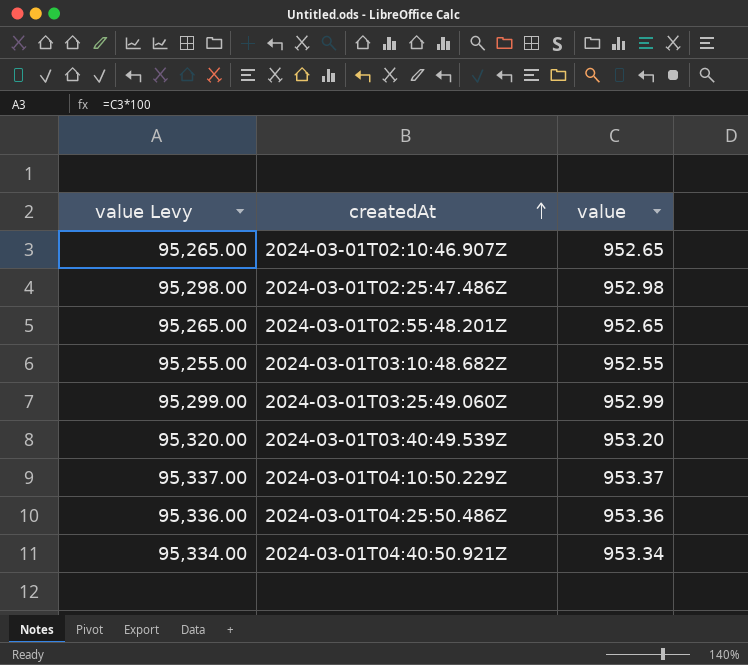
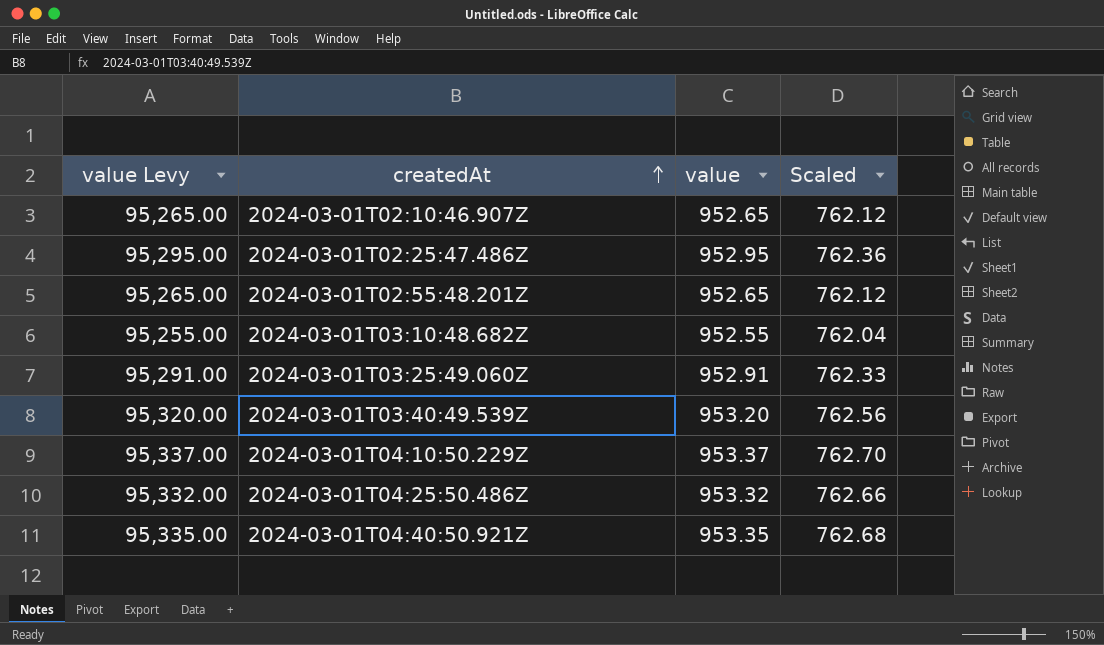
column Scaled | formula: none -> [value] * 0.8
2024-03-01T02:25:47.486Z | value Levy: 95,298.00 -> 95,295.00
2024-03-01T02:25:47.486Z | value: 952.98 -> 952.95
2024-03-01T03:25:49.060Z | value Levy: 95,299.00 -> 95,291.00
2024-03-01T03:25:49.060Z | value: 952.99 -> 952.91
2024-03-01T04:25:50.486Z | value Levy: 95,336.00 -> 95,332.00
2024-03-01T04:25:50.486Z | value: 953.36 -> 953.32
2024-03-01T04:40:50.921Z | value Levy: 95,334.00 -> 95,335.00
2024-03-01T04:40:50.921Z | value: 953.34 -> 953.35

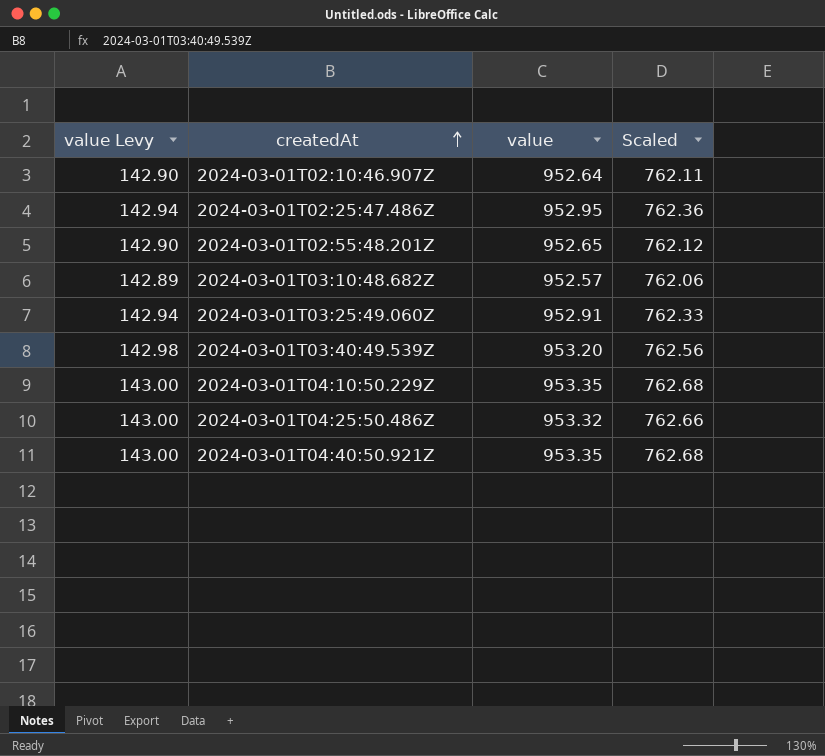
column value Levy | formula: [value] * 100 -> [value] * 0.15
2024-03-01T02:10:46.907Z | value: 952.65 -> 952.64
2024-03-01T02:10:46.907Z | Scaled: 762.12 -> 762.11
2024-03-01T03:10:48.682Z | value: 952.55 -> 952.57
2024-03-01T03:10:48.682Z | Scaled: 762.04 -> 762.06
2024-03-01T04:10:50.229Z | value: 953.37 -> 953.35
2024-03-01T04:10:50.229Z | Scaled: 762.70 -> 762.68

